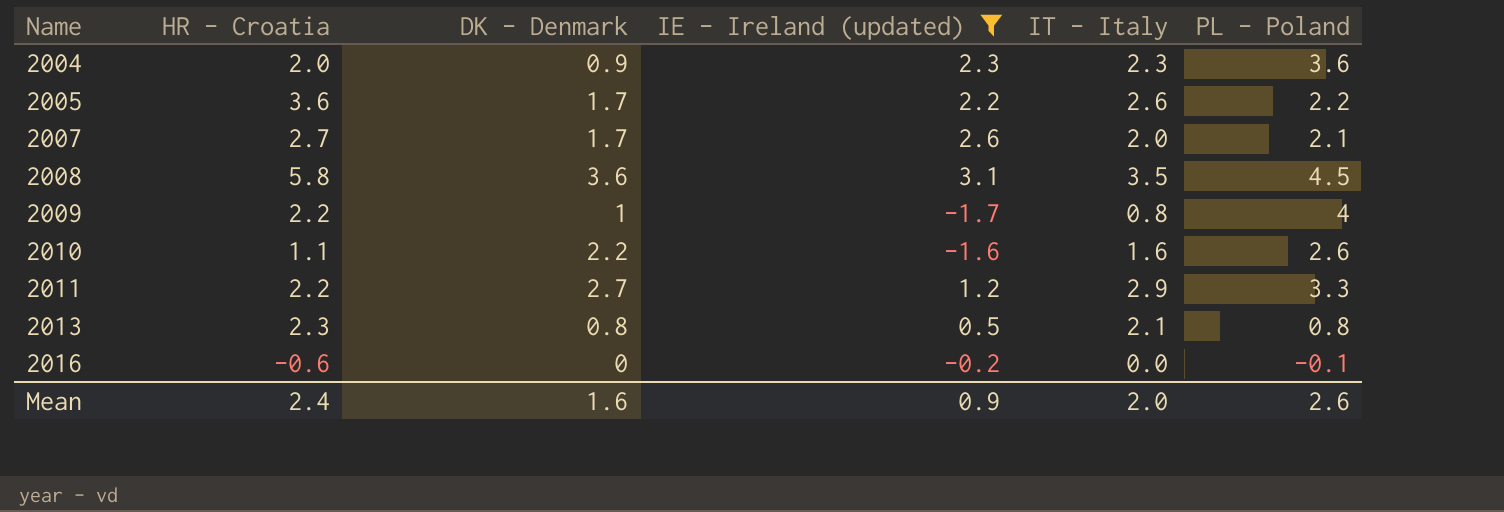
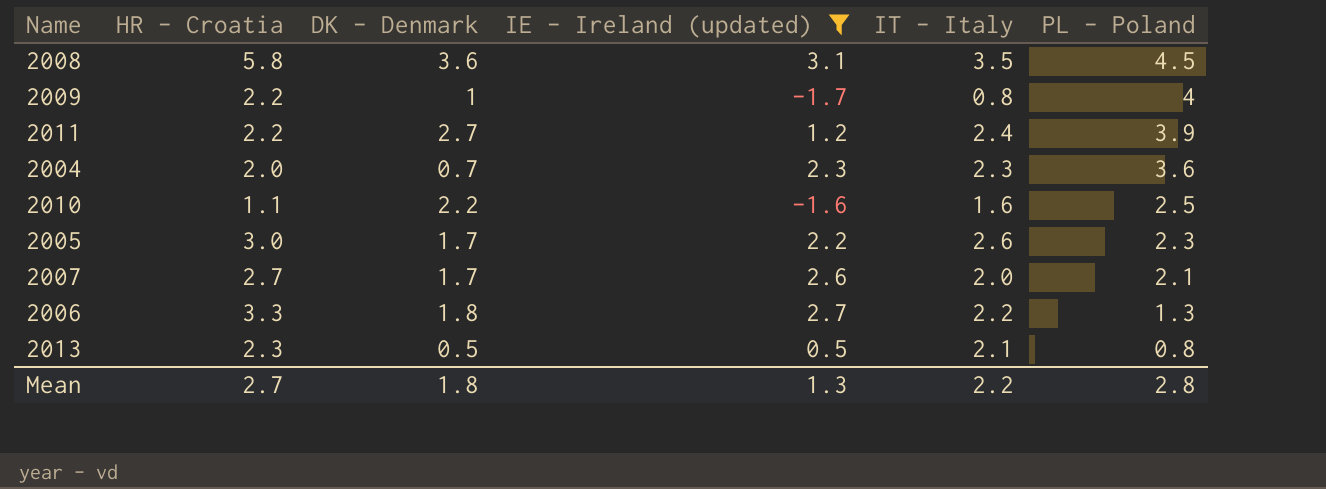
row order: Name ascending -> PL - Poland descending
row 2016: -0.6 | 0 | -0.2 | 0.0 | -0.1 -> none
2011 | IT - Italy: 2.9 -> 2.4
2011 | PL - Poland: 3.3 -> 3.9
2004 | DK - Denmark: 0.9 -> 0.7
2010 | PL - Poland: 2.6 -> 2.5
2005 | HR - Croatia: 3.6 -> 3.0
2005 | PL - Poland: 2.2 -> 2.3
row 2006: none -> 3.3 | 1.8 | 2.7 | 2.2 | 1.3
2013 | DK - Denmark: 0.8 -> 0.5
Mean | HR - Croatia: 2.4 -> 2.7
Mean | DK - Denmark: 1.6 -> 1.8
Mean | IE - Ireland (updated): 0.9 -> 1.3
Mean | IT - Italy: 2.0 -> 2.2
Mean | PL - Poland: 2.6 -> 2.8

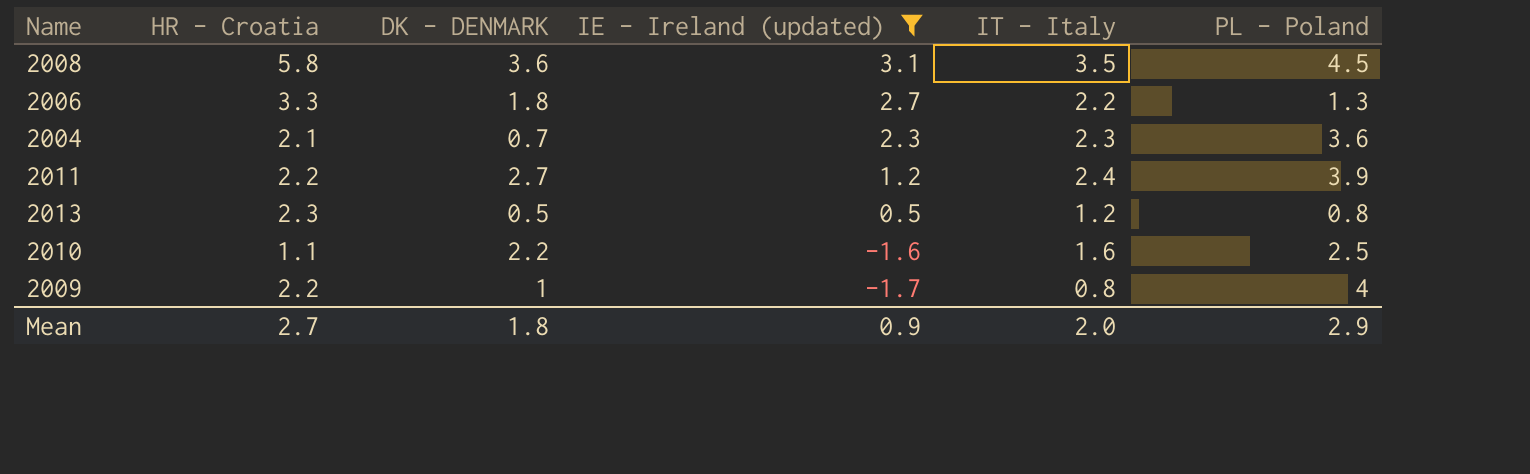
row order: PL - Poland descending -> IE - Ireland (updated) descending
column name: DK - Denmark -> DK - DENMARK
row 2005: 3.0 | 1.7 | 2.2 | 2.6 | 2.3 -> none
row 2007: 2.7 | 1.7 | 2.6 | 2.0 | 2.1 -> none
2004 | HR - Croatia: 2.0 -> 2.1
2013 | IT - Italy: 2.1 -> 1.2
Mean | IE - Ireland (updated): 1.3 -> 0.9
Mean | IT - Italy: 2.2 -> 2.0
Mean | PL - Poland: 2.8 -> 2.9

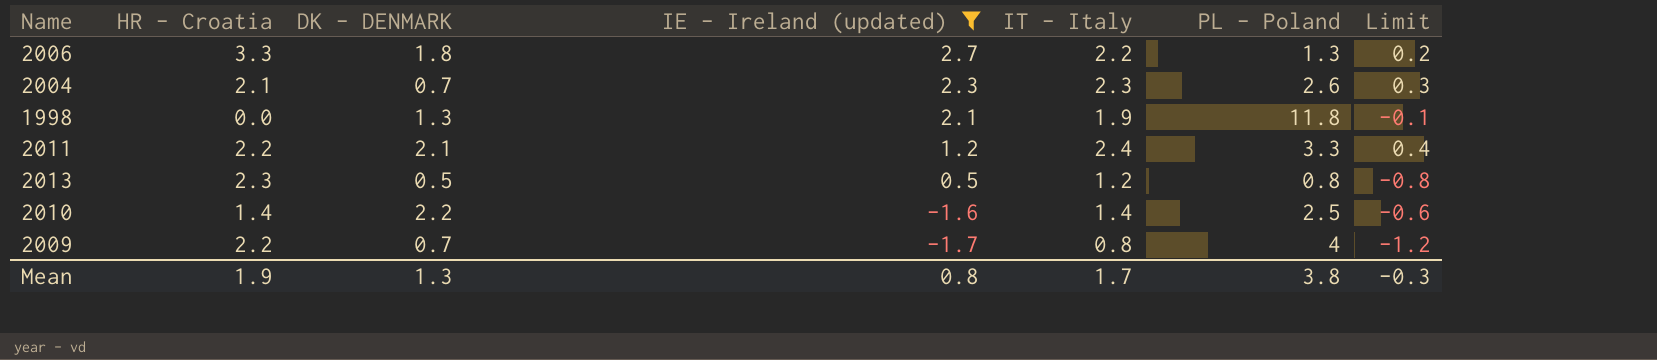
column Limit | formula: none -> [IT - Italy] - 2
row 2008: 5.8 | 3.6 | 3.1 | 3.5 | 4.5 -> none
2004 | PL - Poland: 3.6 -> 2.6
row 1998: none -> 0.0 | 1.3 | 2.1 | 1.9 | 11.8 | -0.1
2011 | DK - DENMARK: 2.7 -> 2.1
2011 | PL - Poland: 3.9 -> 3.3
2010 | HR - Croatia: 1.1 -> 1.4
2010 | IT - Italy: 1.6 -> 1.4
2009 | DK - DENMARK: 1 -> 0.7
Mean | HR - Croatia: 2.7 -> 1.9
Mean | DK - DENMARK: 1.8 -> 1.3
Mean | IE - Ireland (updated): 0.9 -> 0.8
Mean | IT - Italy: 2.0 -> 1.7
Mean | PL - Poland: 2.9 -> 3.8

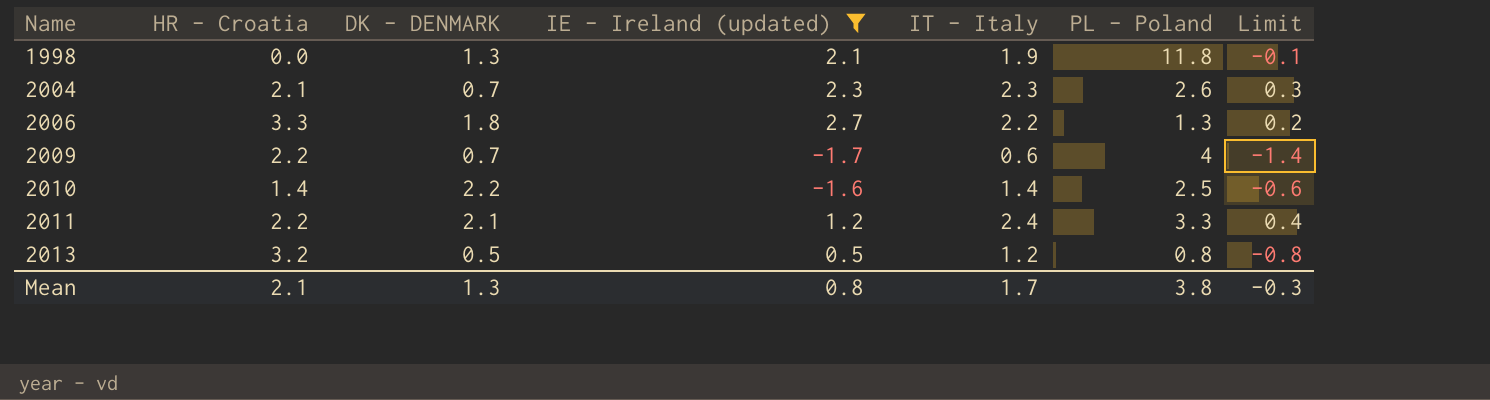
row order: IE - Ireland (updated) descending -> Name ascending
2009 | IT - Italy: 0.8 -> 0.6
2009 | Limit: -1.2 -> -1.4
2013 | HR - Croatia: 2.3 -> 3.2
Mean | HR - Croatia: 1.9 -> 2.1

